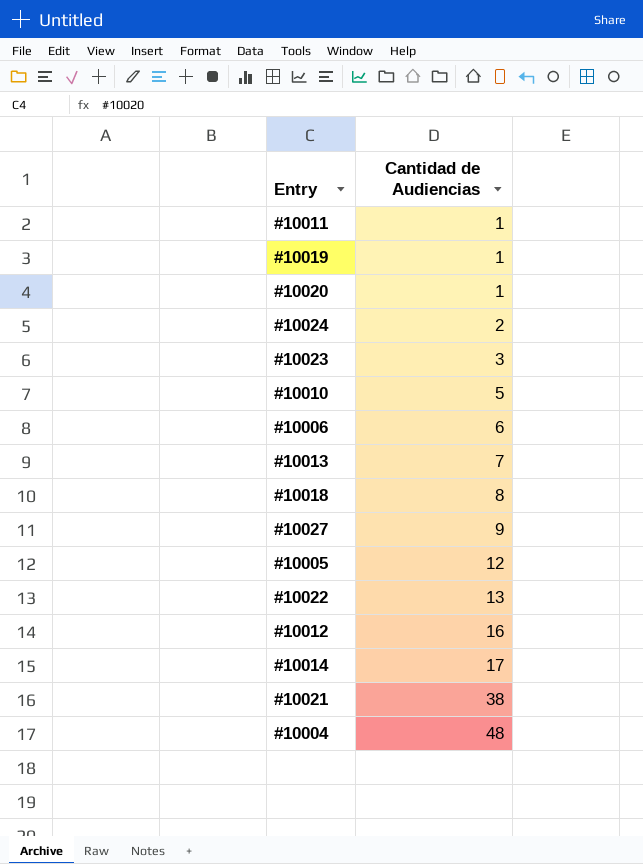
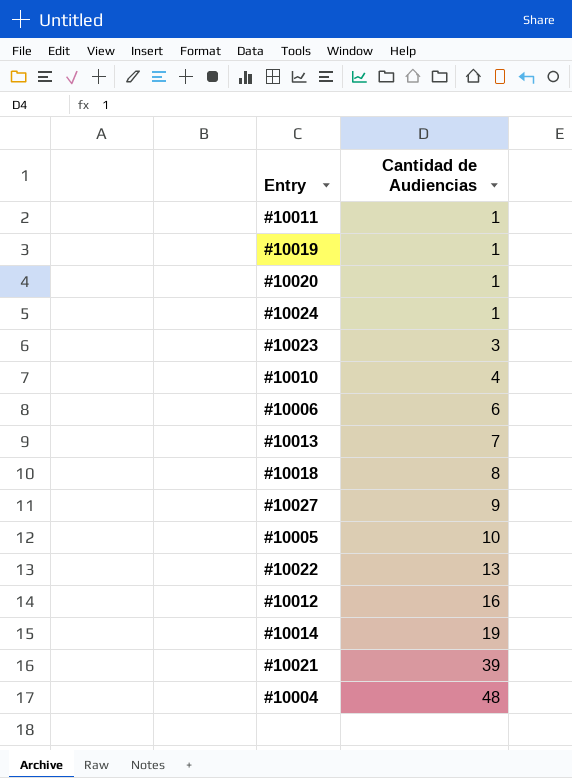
#10024 | Cantidad de Audiencias: 2 -> 1
#10010 | Cantidad de Audiencias: 5 -> 4
#10005 | Cantidad de Audiencias: 12 -> 10
#10014 | Cantidad de Audiencias: 17 -> 19
#10021 | Cantidad de Audiencias: 38 -> 39

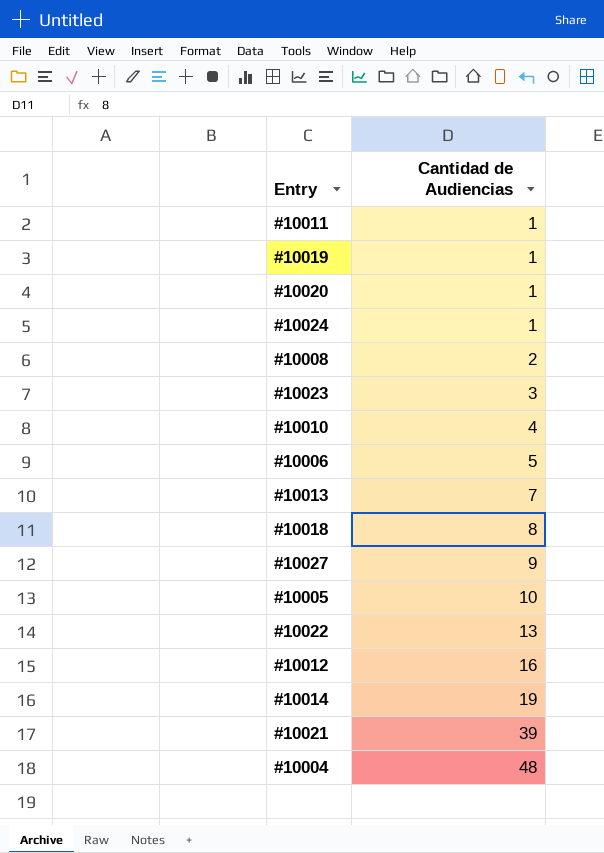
row #10008: none -> 2
#10006 | Cantidad de Audiencias: 6 -> 5

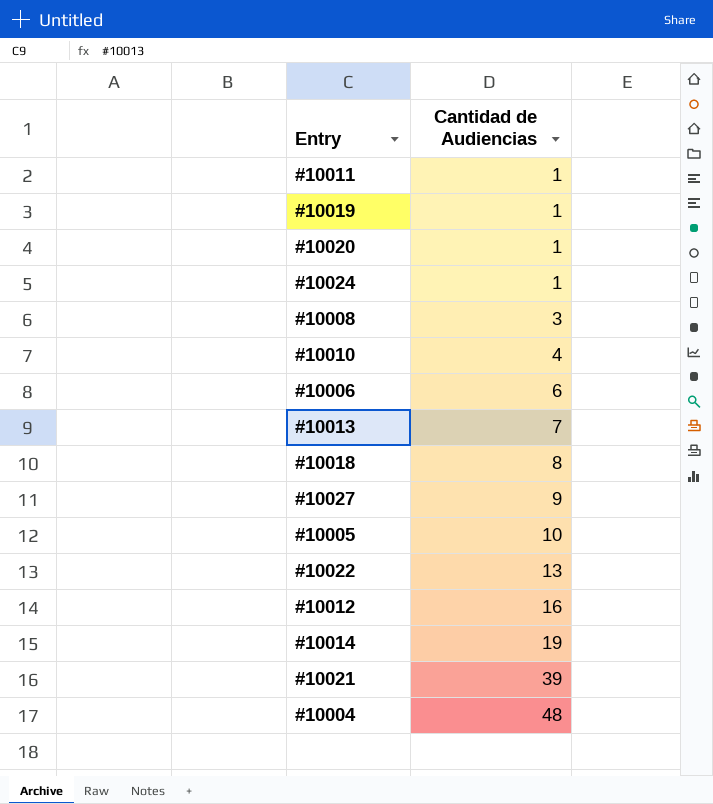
row #10023: 3 -> none
#10008 | Cantidad de Audiencias: 2 -> 3
#10006 | Cantidad de Audiencias: 5 -> 6

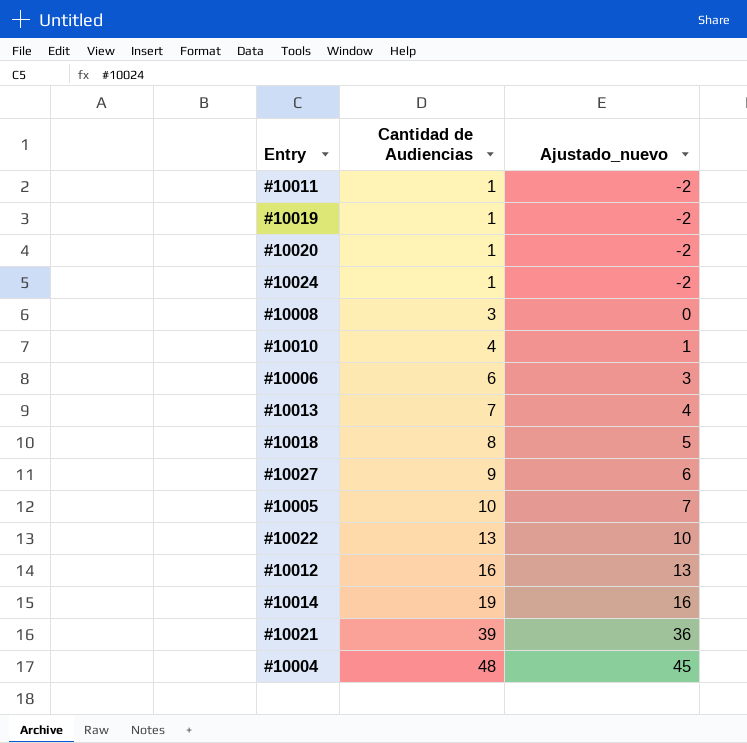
column Ajustado_nuevo | formula: none -> [Cantidad de Audiencias] - 3

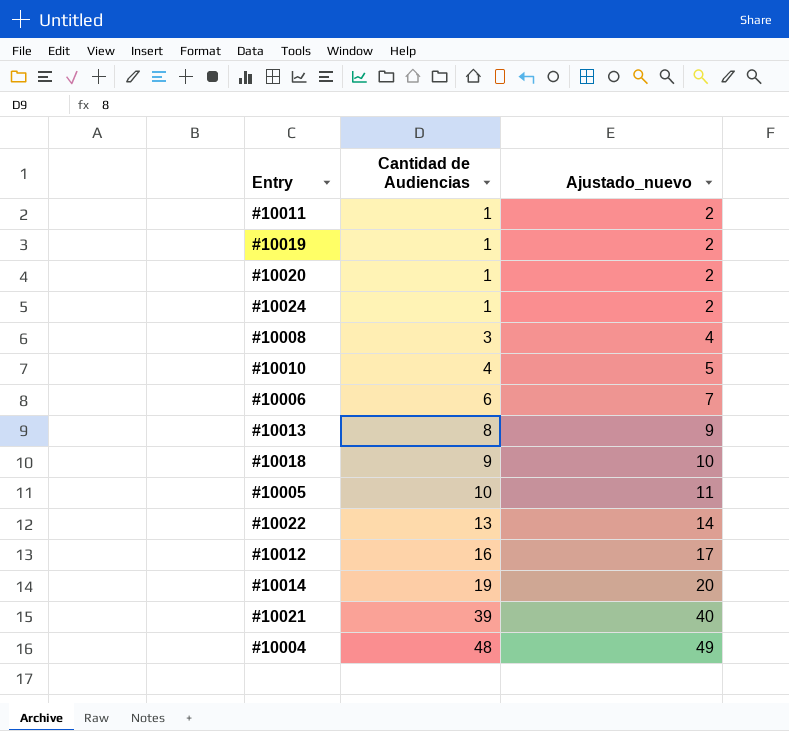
column Ajustado_nuevo | formula: [Cantidad de Audiencias] - 3 -> [Cantidad de Audiencias] + 1
row #10027: 9 | 6 -> none
#10013 | Cantidad de Audiencias: 7 -> 8
#10018 | Cantidad de Audiencias: 8 -> 9

